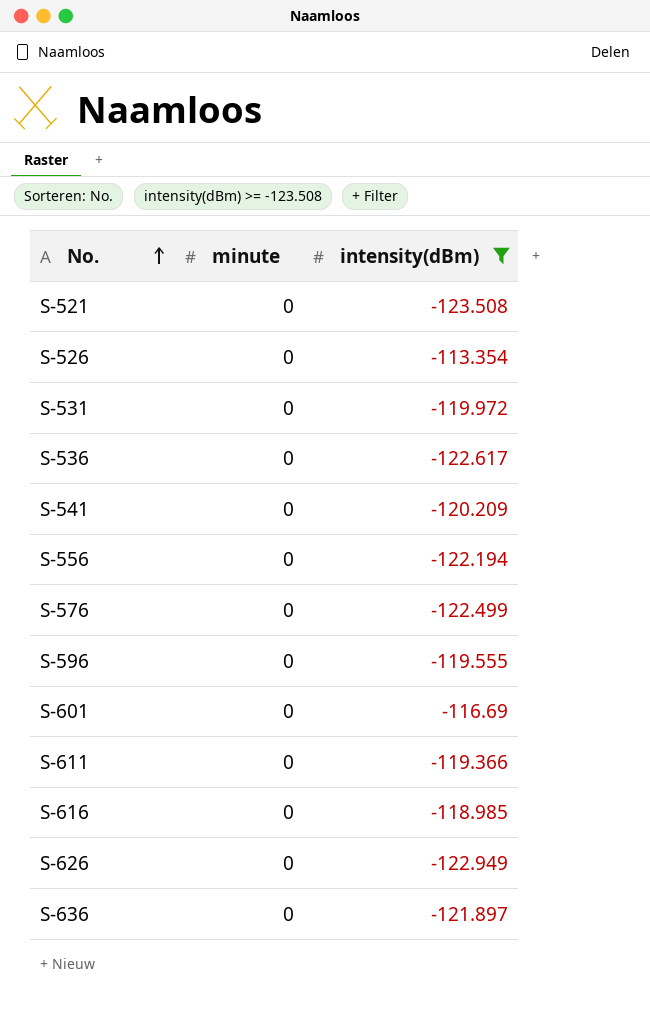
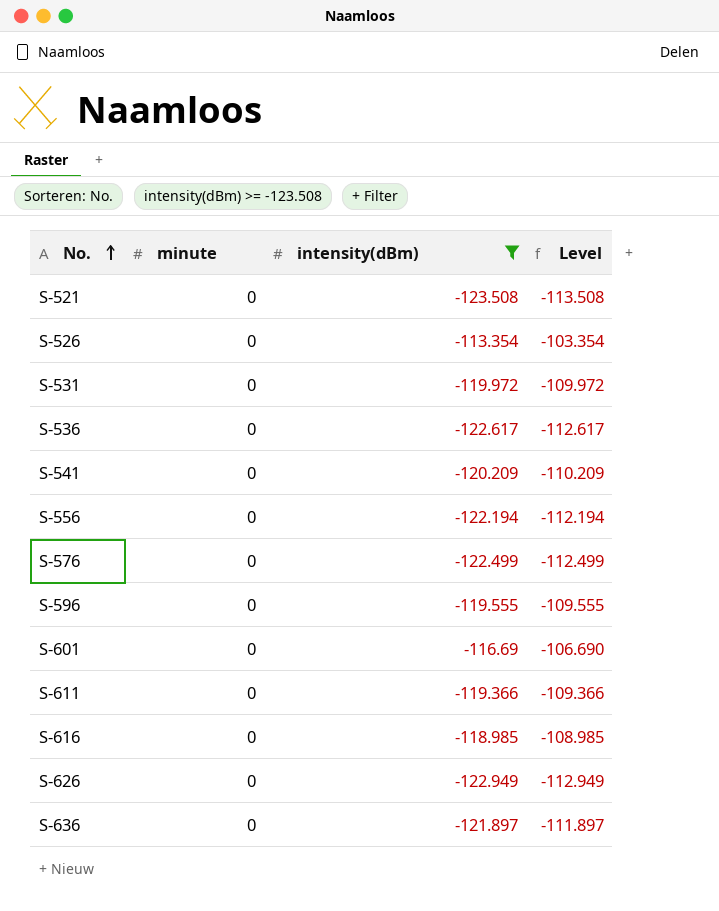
column Level | formula: none -> [intensity(dBm)] + 10

